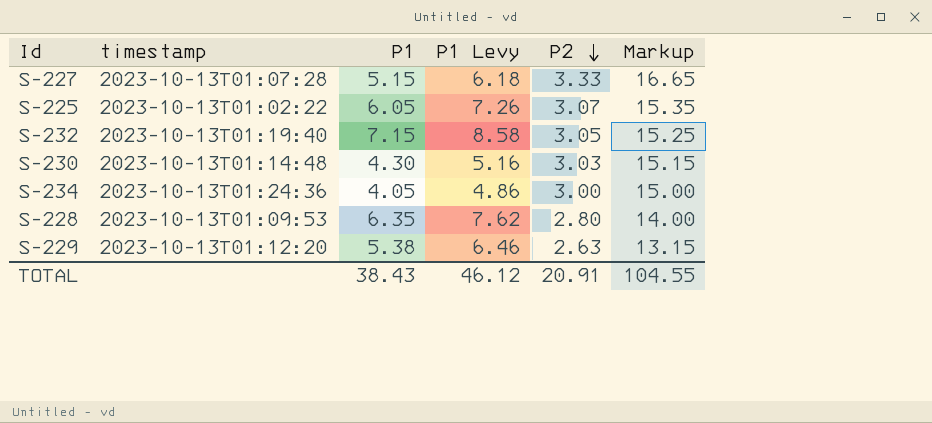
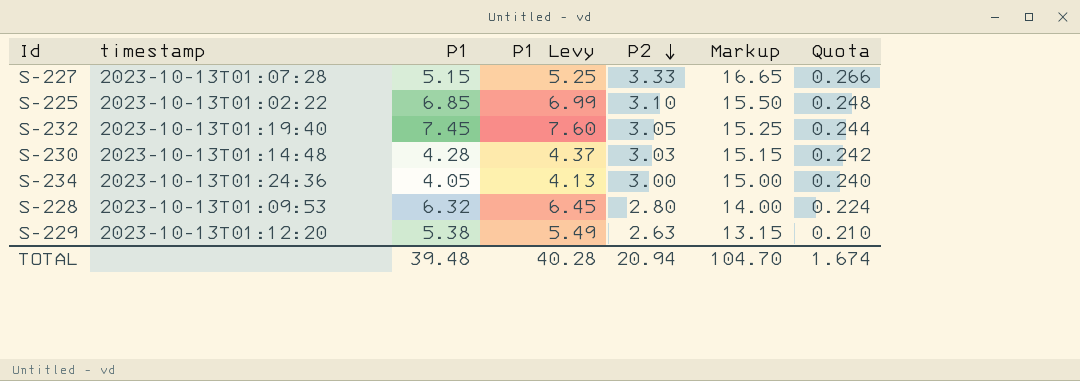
column P1 Levy | formula: [P1] * 1.2 -> [P1] * 1.02
column Quota | formula: none -> [P2] * 0.08
S-225 | P1: 6.05 -> 6.85
S-225 | P2: 3.07 -> 3.10
S-225 | Markup: 15.35 -> 15.50
S-232 | P1: 7.15 -> 7.45
S-230 | P1: 4.30 -> 4.28
S-228 | P1: 6.35 -> 6.32
TOTAL | P1: 38.43 -> 39.48
TOTAL | P1 Levy: 46.12 -> 40.28
TOTAL | P2: 20.91 -> 20.94
TOTAL | Markup: 104.55 -> 104.70

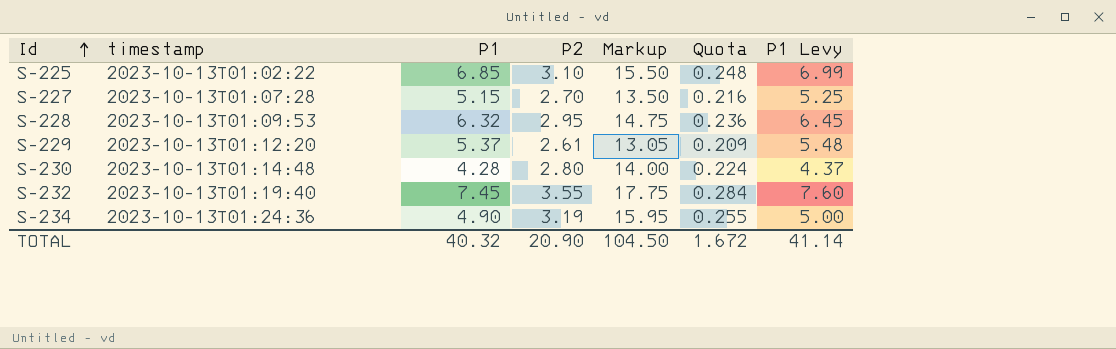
row order: P2 descending -> Id ascending
column P1 Levy | position: 4 -> 7
S-227 | P2: 3.33 -> 2.70
S-227 | Markup: 16.65 -> 13.50
S-227 | Quota: 0.266 -> 0.216
S-228 | P2: 2.80 -> 2.95
S-228 | Markup: 14.00 -> 14.75
S-228 | Quota: 0.224 -> 0.236
S-229 | P1: 5.38 -> 5.37
S-229 | P2: 2.63 -> 2.61
S-229 | Markup: 13.15 -> 13.05
S-229 | Quota: 0.210 -> 0.209
S-229 | P1 Levy: 5.49 -> 5.48
S-230 | P2: 3.03 -> 2.80
S-230 | Markup: 15.15 -> 14.00
S-230 | Quota: 0.242 -> 0.224
S-232 | P2: 3.05 -> 3.55
S-232 | Markup: 15.25 -> 17.75
S-232 | Quota: 0.244 -> 0.284
S-234 | P1: 4.05 -> 4.90
S-234 | P2: 3.00 -> 3.19
S-234 | Markup: 15.00 -> 15.95
S-234 | Quota: 0.240 -> 0.255
S-234 | P1 Levy: 4.13 -> 5.00
TOTAL | P1: 39.48 -> 40.32
TOTAL | P2: 20.94 -> 20.90
TOTAL | Markup: 104.70 -> 104.50
TOTAL | Quota: 1.674 -> 1.672
TOTAL | P1 Levy: 40.28 -> 41.14

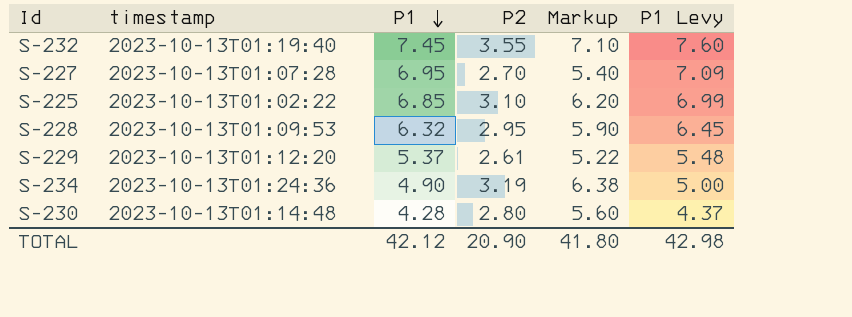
row order: Id ascending -> P1 descending
column Quota | formula: [P2] * 0.08 -> none
column Markup | formula: [P2] * 5 -> [P2] * 2
S-227 | P1: 5.15 -> 6.95
S-227 | P1 Levy: 5.25 -> 7.09
TOTAL | P1: 40.32 -> 42.12
TOTAL | Markup: 104.50 -> 41.80
TOTAL | P1 Levy: 41.14 -> 42.98

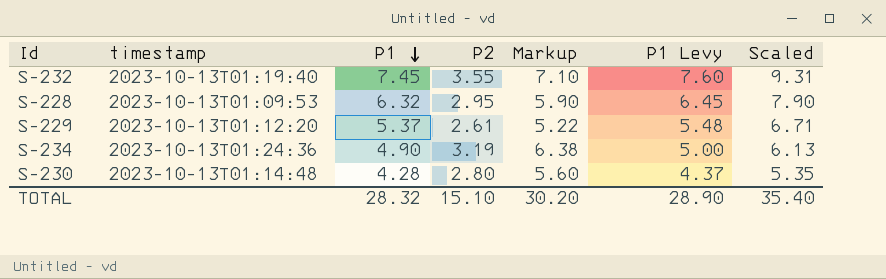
column Scaled | formula: none -> [P1] * 1.25
row S-227: 2023-10-13T01:07:28 | 6.95 | 2.70 | 5.40 | 7.09 -> none
row S-225: 2023-10-13T01:02:22 | 6.85 | 3.10 | 6.20 | 6.99 -> none
TOTAL | P1: 42.12 -> 28.32
TOTAL | P2: 20.90 -> 15.10
TOTAL | Markup: 41.80 -> 30.20
TOTAL | P1 Levy: 42.98 -> 28.90

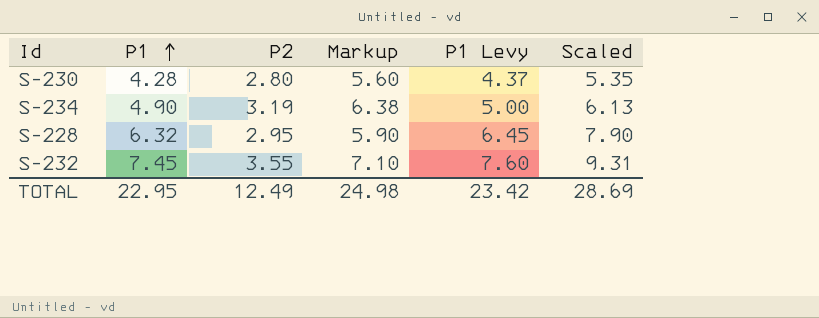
row order: P1 descending -> P1 ascending
column timestamp | position: 2 -> none
row S-229: 2023-10-13T01:12:20 | 5.37 | 2.61 | 5.22 | 5.48 | 6.71 -> none
TOTAL | P1: 28.32 -> 22.95
TOTAL | P2: 15.10 -> 12.49
TOTAL | Markup: 30.20 -> 24.98
TOTAL | P1 Levy: 28.90 -> 23.42
TOTAL | Scaled: 35.40 -> 28.69

